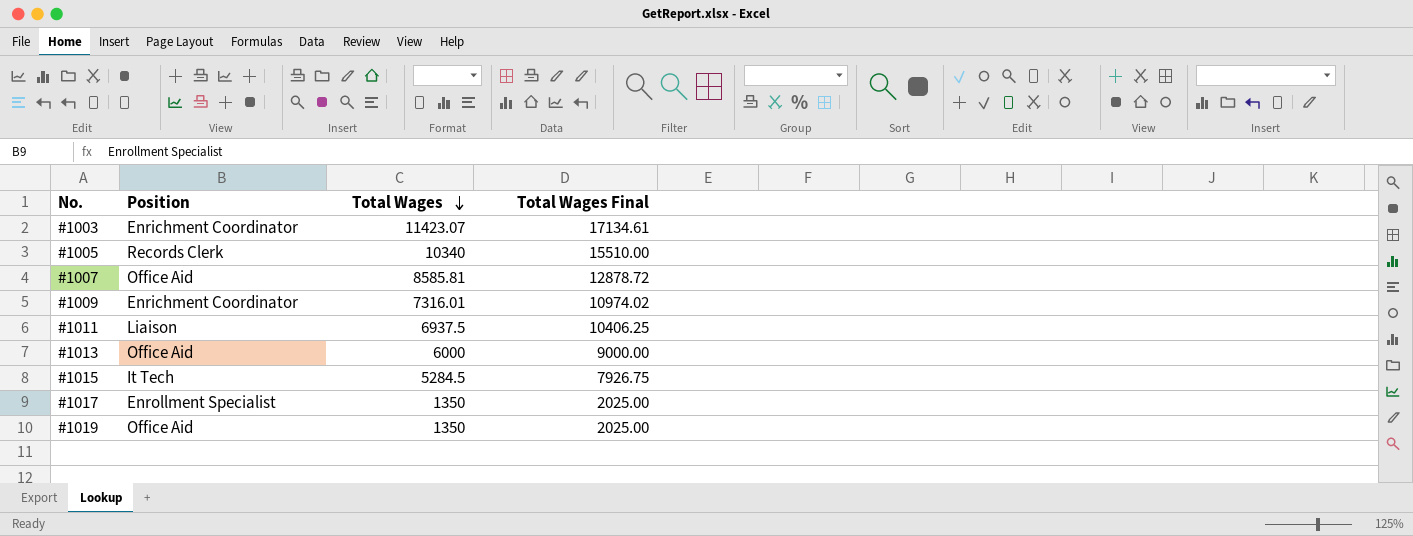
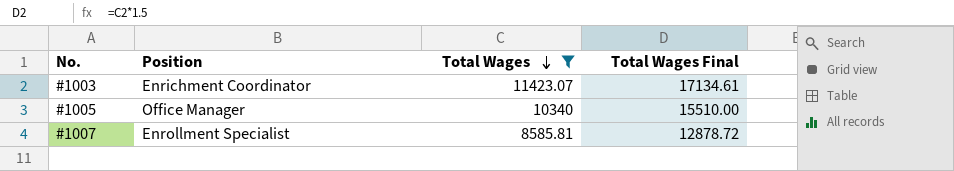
filter: none -> Total Wages >= 8585.81
#1005 | Position: Records Clerk -> Office Manager
#1007 | Position: Office Aid -> Enrollment Specialist

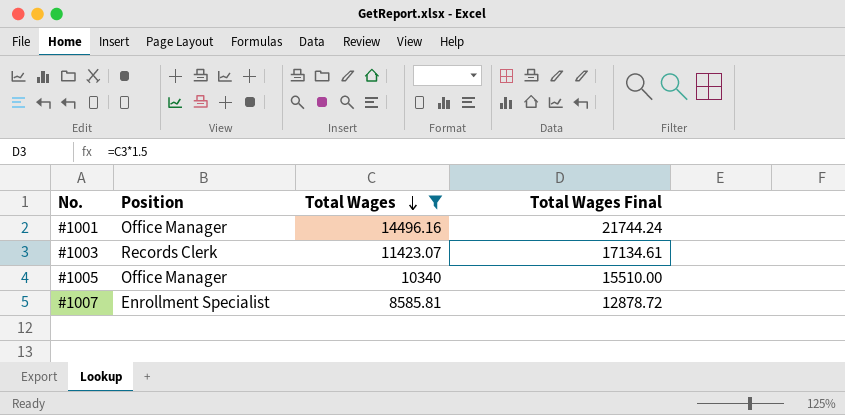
row #1001: none -> Office Manager | 14496.16 | 21744.24
#1003 | Position: Enrichment Coordinator -> Records Clerk

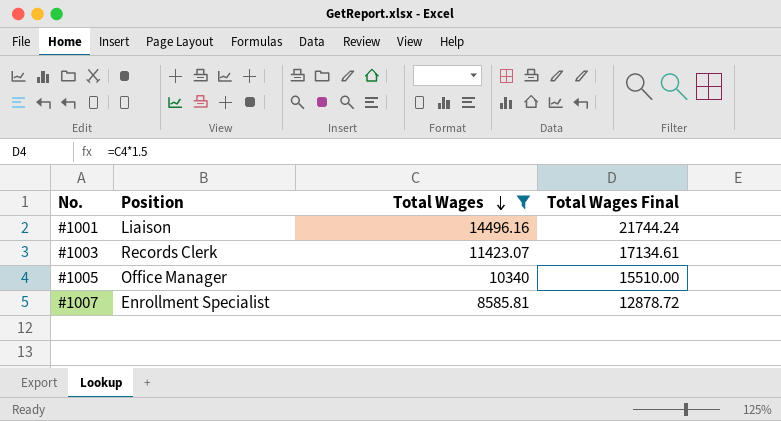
#1001 | Position: Office Manager -> Liaison

